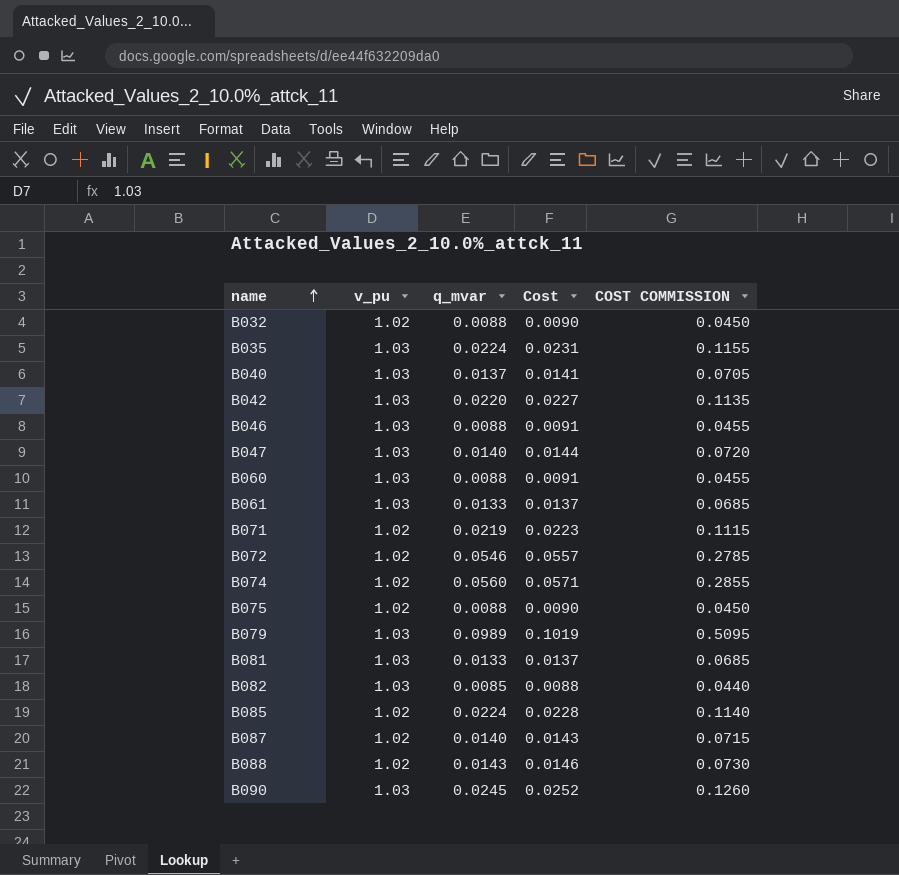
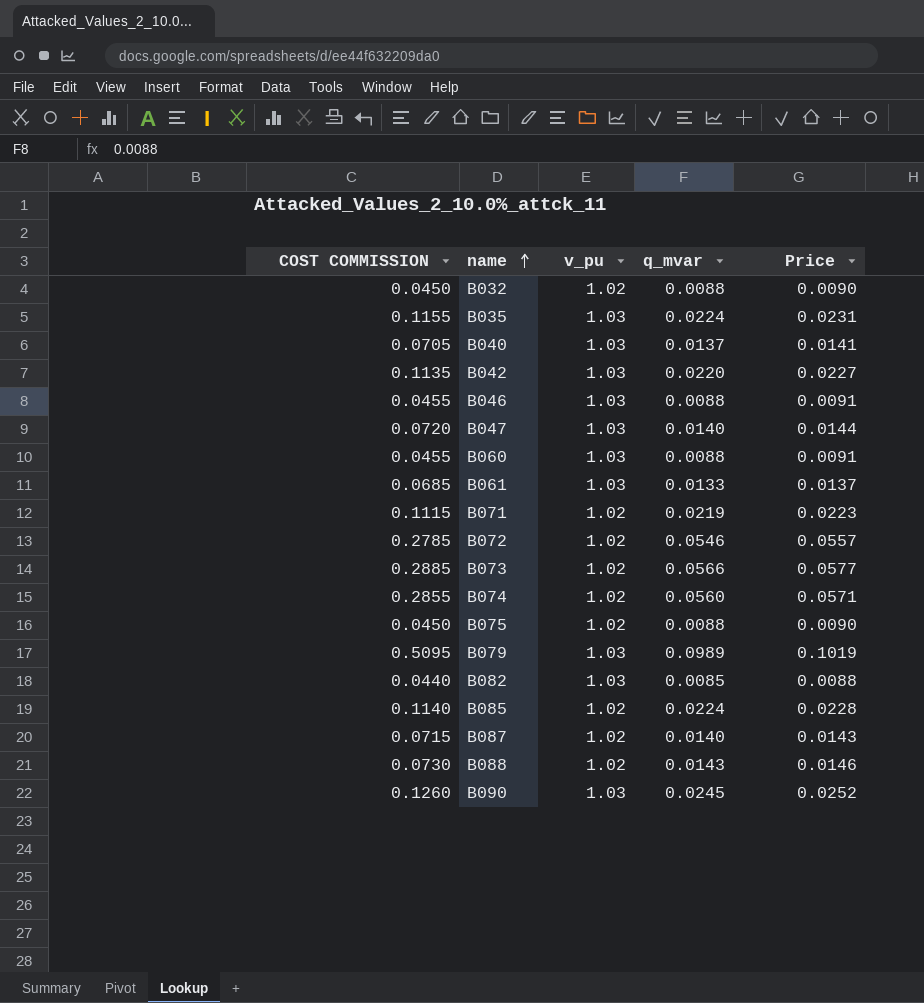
column COST COMMISSION | position: 5 -> 1
column name: Cost -> Price
row B081: 1.03 | 0.0133 | 0.0137 | 0.0685 -> none
row B073: none -> 0.2885 | 1.02 | 0.0566 | 0.0577

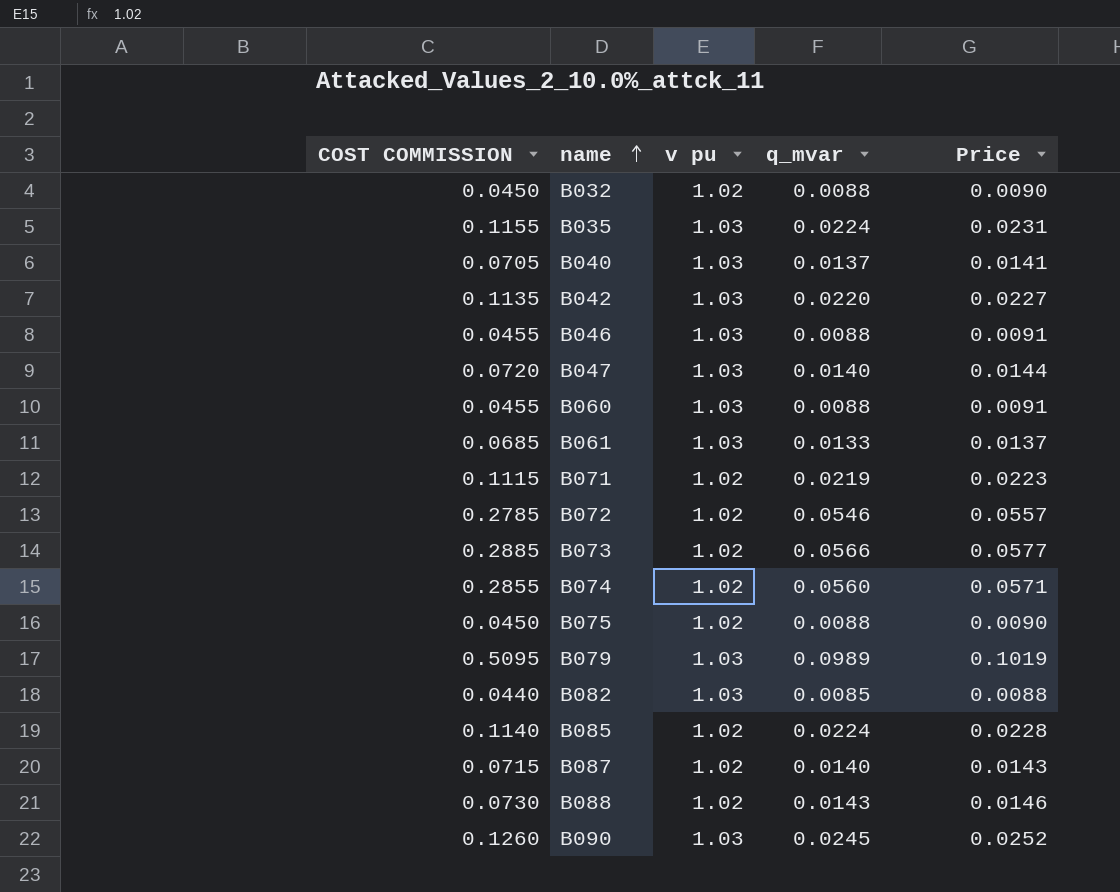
column name: v_pu -> v pu

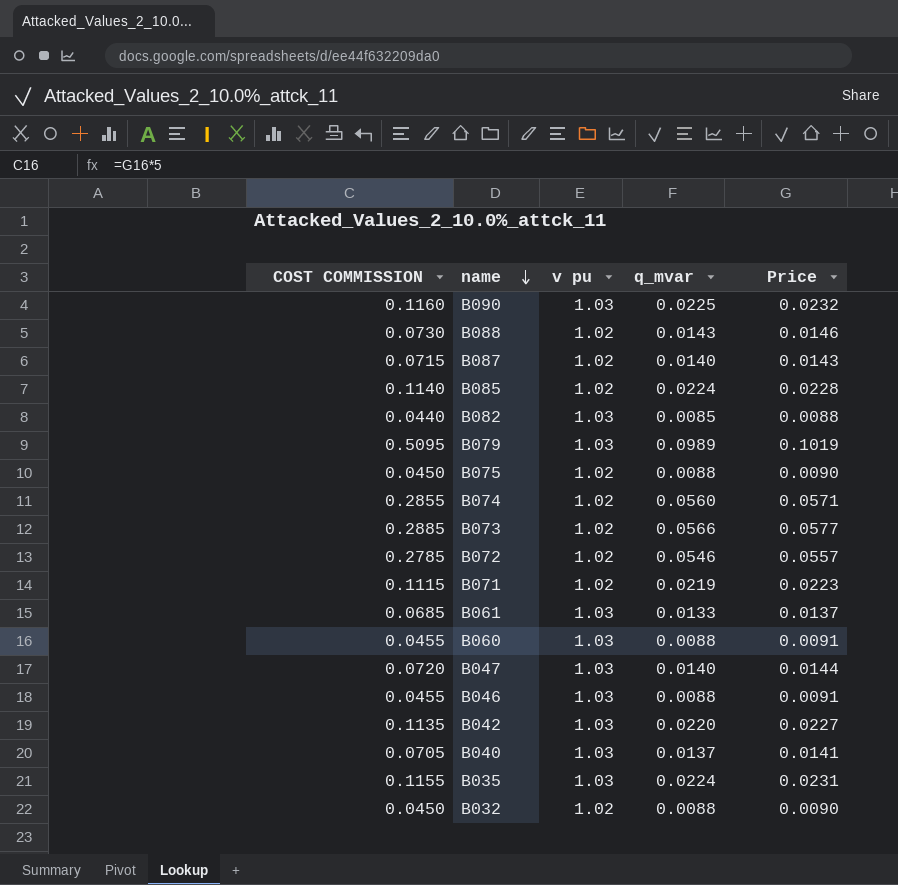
row order: name ascending -> name descending
B090 | COST COMMISSION: 0.1260 -> 0.1160
B090 | q_mvar: 0.0245 -> 0.0225
B090 | Price: 0.0252 -> 0.0232

